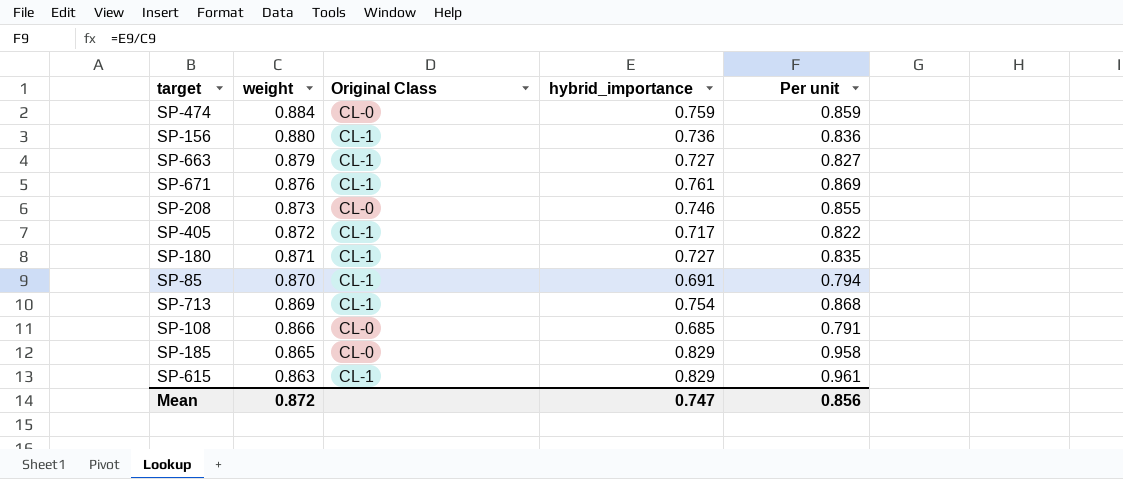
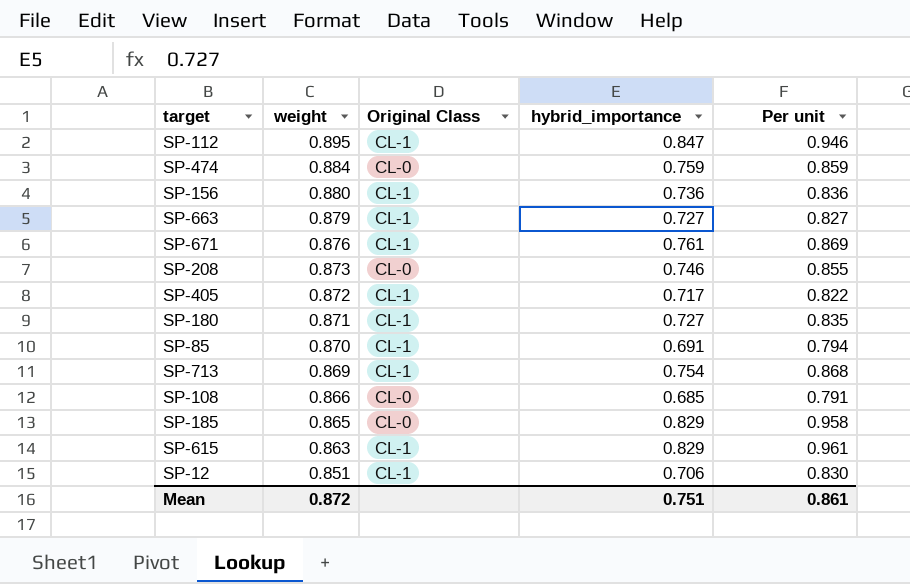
row SP-112: none -> 0.895 | CL-1 | 0.847 | 0.946
row SP-12: none -> 0.851 | CL-1 | 0.706 | 0.830
Mean | hybrid_importance: 0.747 -> 0.751
Mean | Per unit: 0.856 -> 0.861

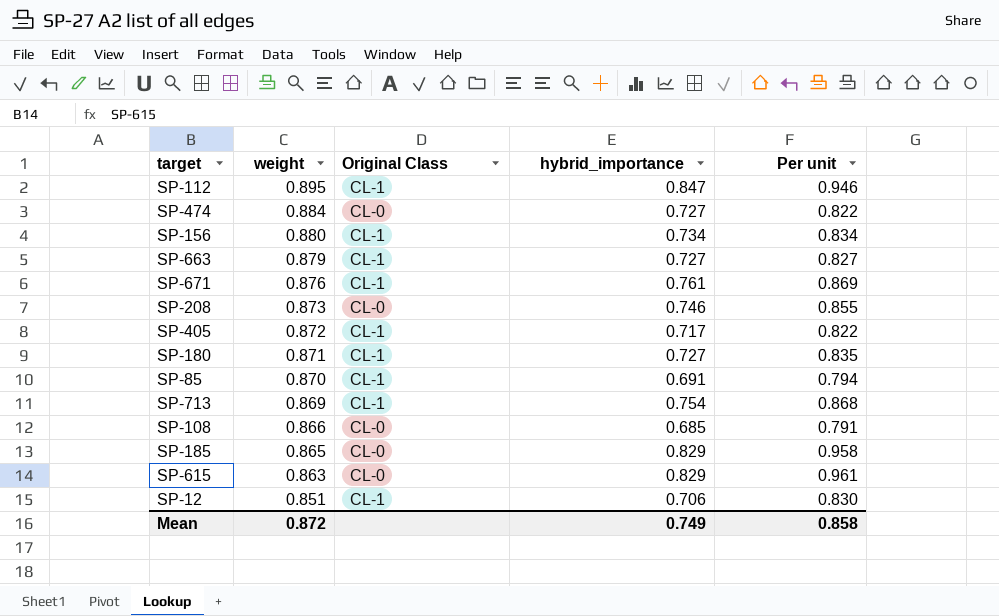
SP-474 | hybrid_importance: 0.759 -> 0.727
SP-474 | Per unit: 0.859 -> 0.822
SP-156 | hybrid_importance: 0.736 -> 0.734
SP-156 | Per unit: 0.836 -> 0.834
SP-615 | Original Class: CL-1 -> CL-0
Mean | hybrid_importance: 0.751 -> 0.749
Mean | Per unit: 0.861 -> 0.858

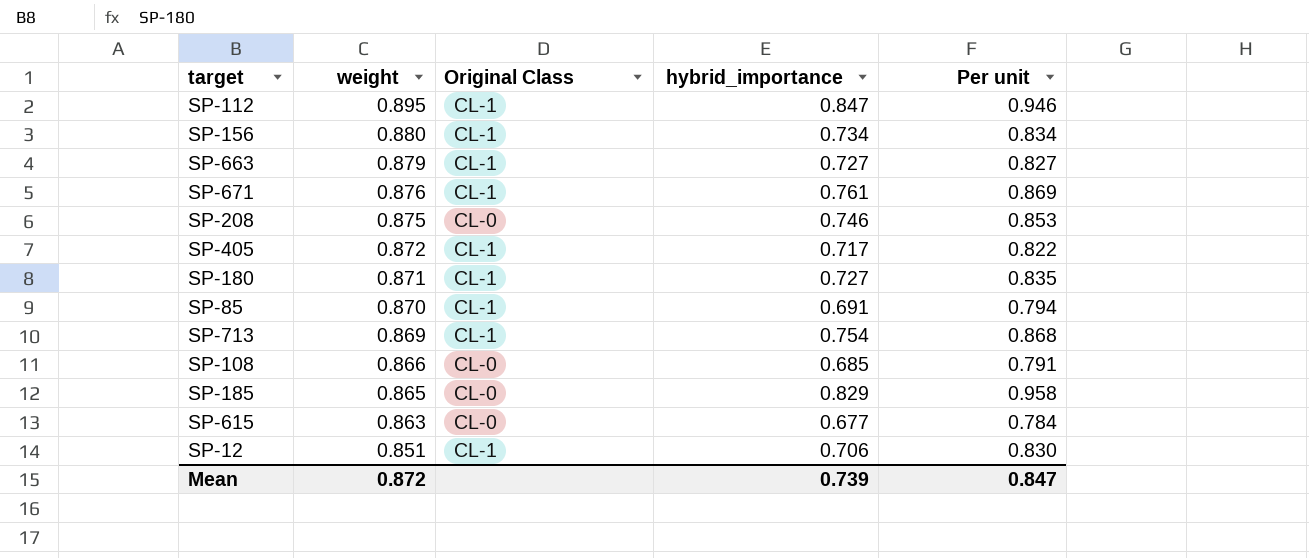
row SP-474: 0.884 | CL-0 | 0.727 | 0.822 -> none
SP-208 | weight: 0.873 -> 0.875
SP-208 | Per unit: 0.855 -> 0.853
SP-615 | hybrid_importance: 0.829 -> 0.677
SP-615 | Per unit: 0.961 -> 0.784
Mean | hybrid_importance: 0.749 -> 0.739
Mean | Per unit: 0.858 -> 0.847

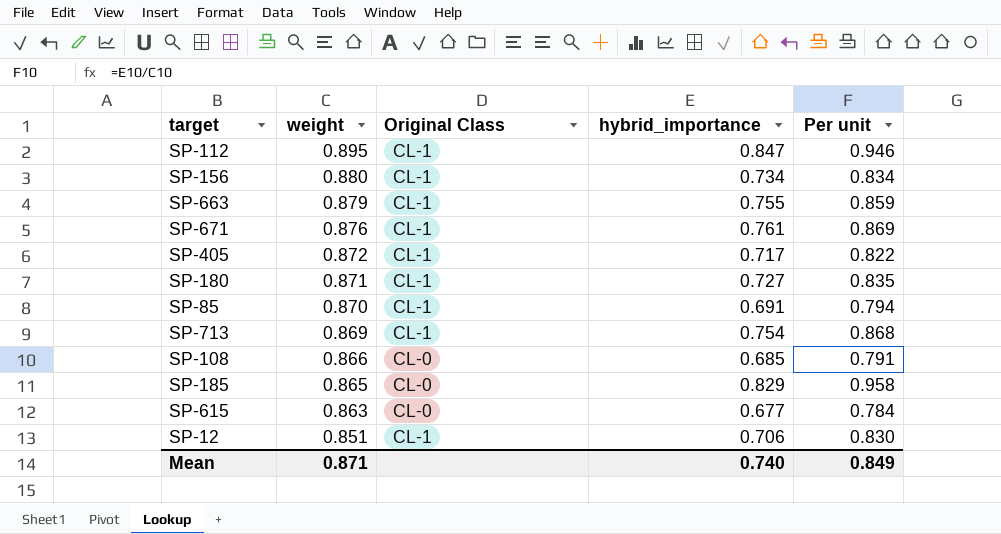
row SP-208: 0.875 | CL-0 | 0.746 | 0.853 -> none
SP-663 | hybrid_importance: 0.727 -> 0.755
SP-663 | Per unit: 0.827 -> 0.859
Mean | weight: 0.872 -> 0.871
Mean | hybrid_importance: 0.739 -> 0.740
Mean | Per unit: 0.847 -> 0.849

